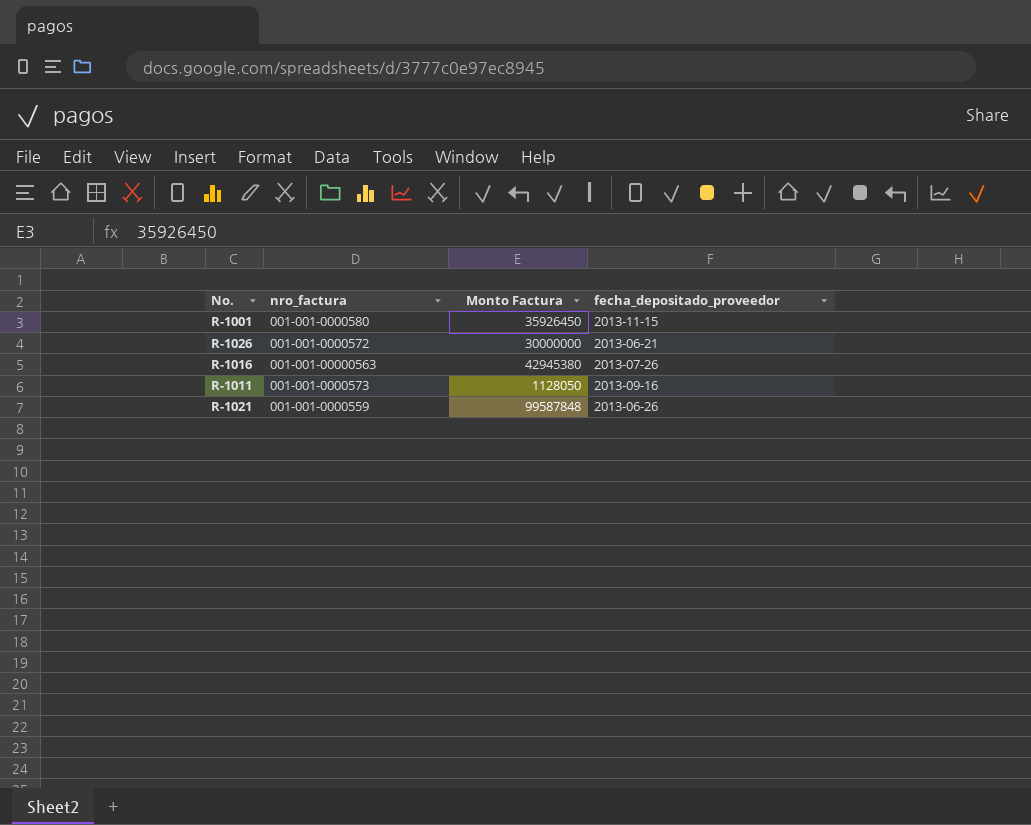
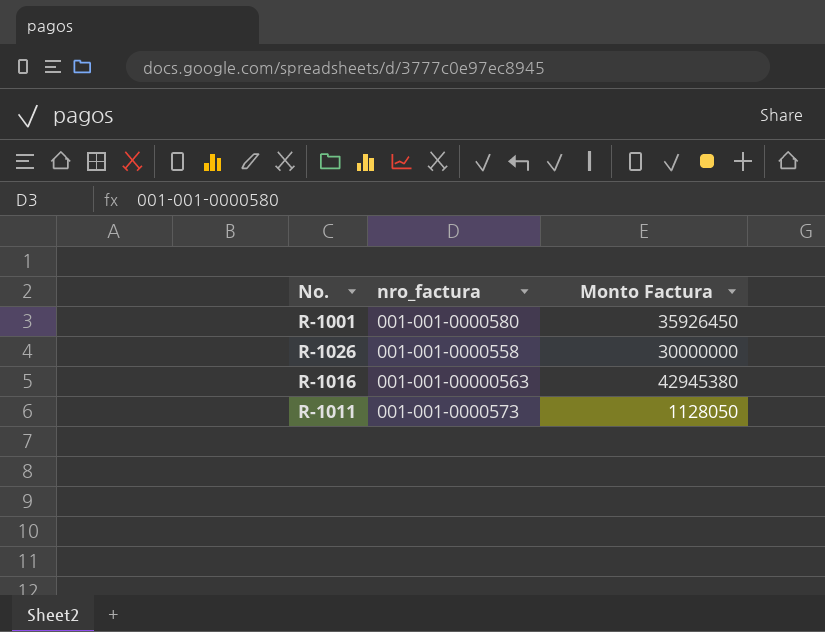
column fecha_depositado_proveedor | position: 4 -> none
row R-1021: 001-001-0000559 | 99587848 | 2013-06-26 -> none
R-1026 | nro_factura: 001-001-0000572 -> 001-001-0000558

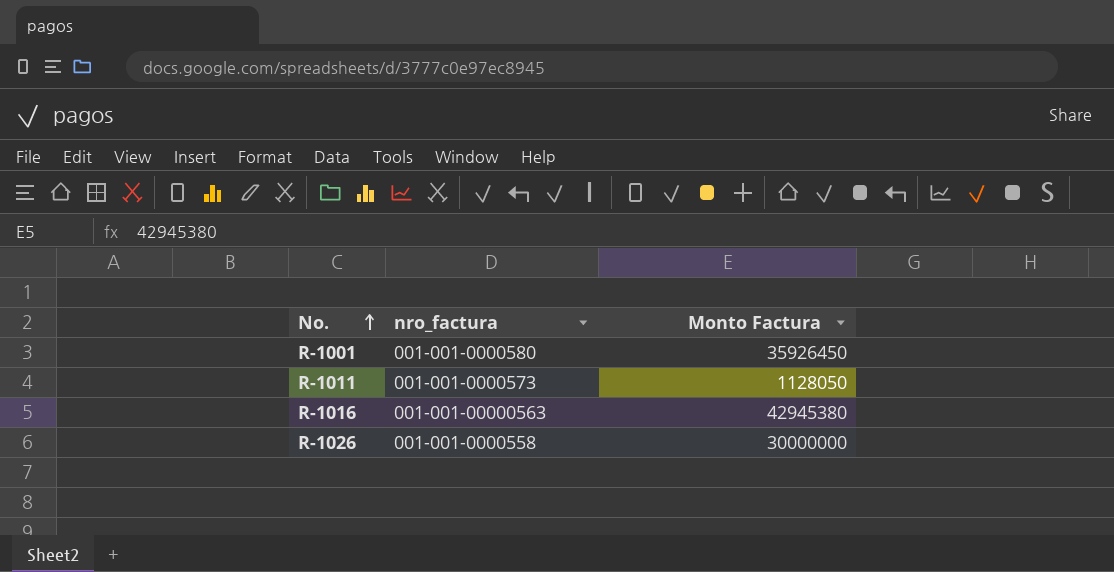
row order: none -> No. ascending

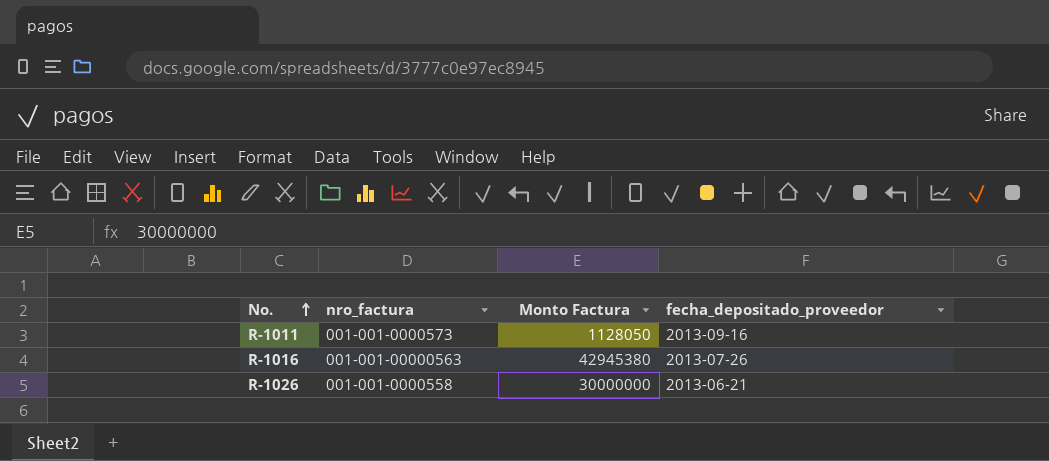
column fecha_depositado_proveedor | position: none -> 4
row R-1001: 001-001-0000580 | 35926450 -> none

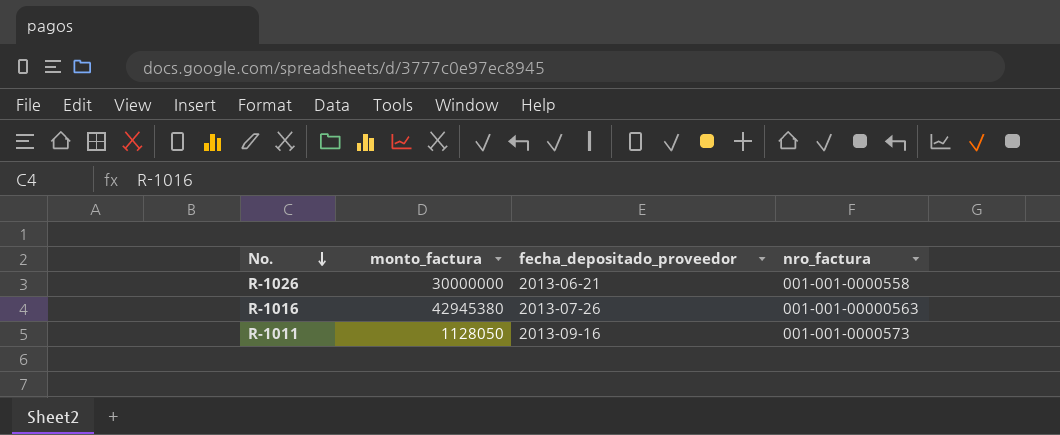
row order: No. ascending -> No. descending
column name: Monto Factura -> monto_factura
column nro_factura | position: 2 -> 4

